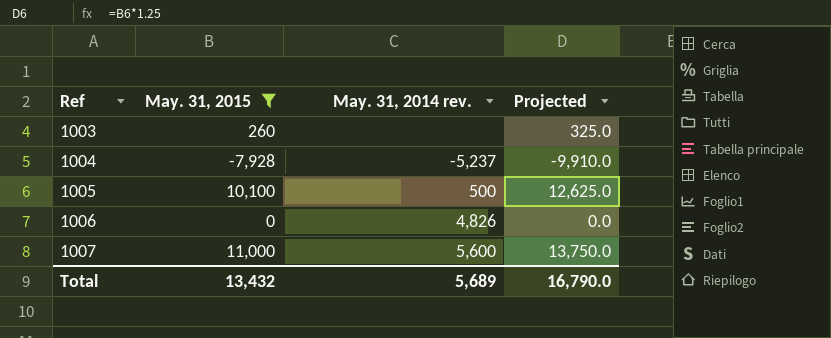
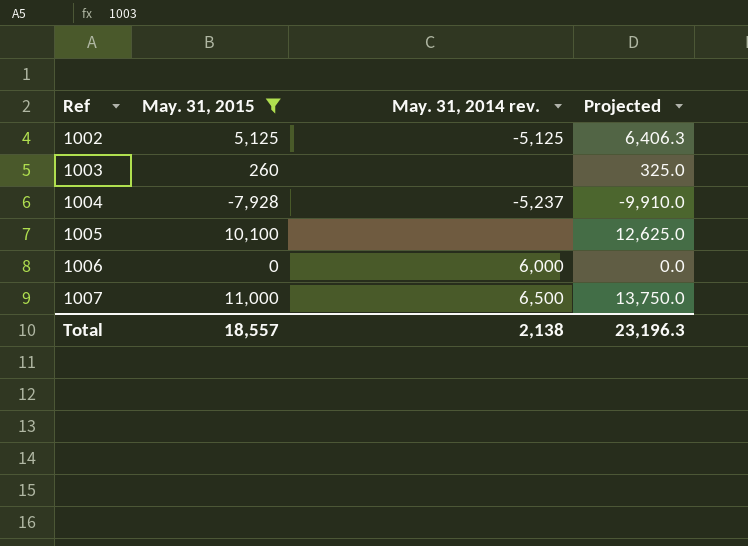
row 1002: none -> 5,125 | -5,125 | 6,406.3
1005 | May. 31, 2014 rev.: 500 -> none
1006 | May. 31, 2014 rev.: 4,826 -> 6,000
1007 | May. 31, 2014 rev.: 5,600 -> 6,500
Total | May. 31, 2015: 13,432 -> 18,557
Total | May. 31, 2014 rev.: 5,689 -> 2,138
Total | Projected: 16,790.0 -> 23,196.3

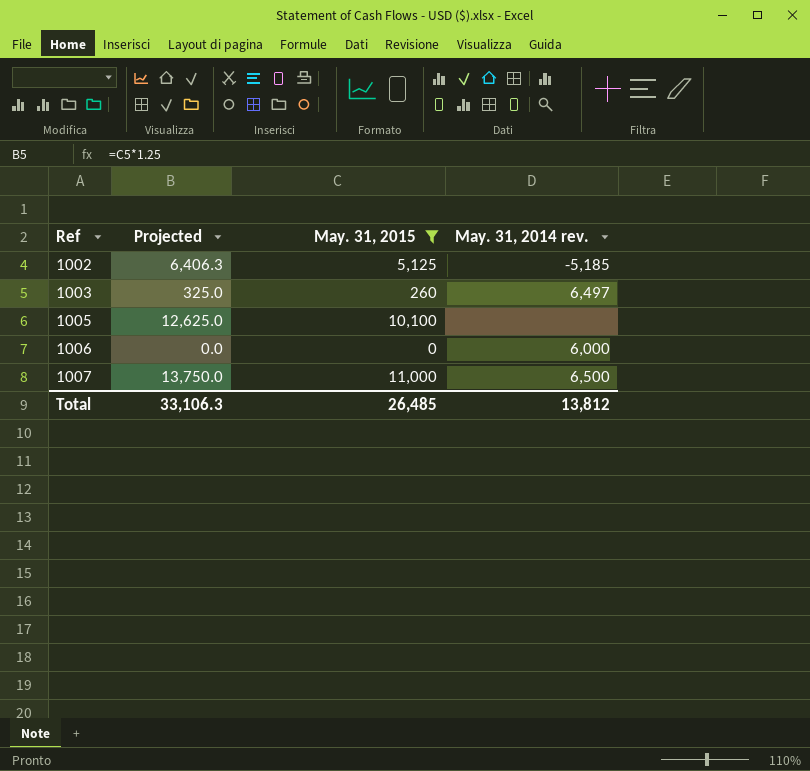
column Projected | position: 4 -> 2
row 1004: -7,928 | -5,237 | -9,910.0 -> none
1002 | May. 31, 2014 rev.: -5,125 -> -5,185
1003 | May. 31, 2014 rev.: none -> 6,497
Total | Projected: 23,196.3 -> 33,106.3
Total | May. 31, 2015: 18,557 -> 26,485
Total | May. 31, 2014 rev.: 2,138 -> 13,812

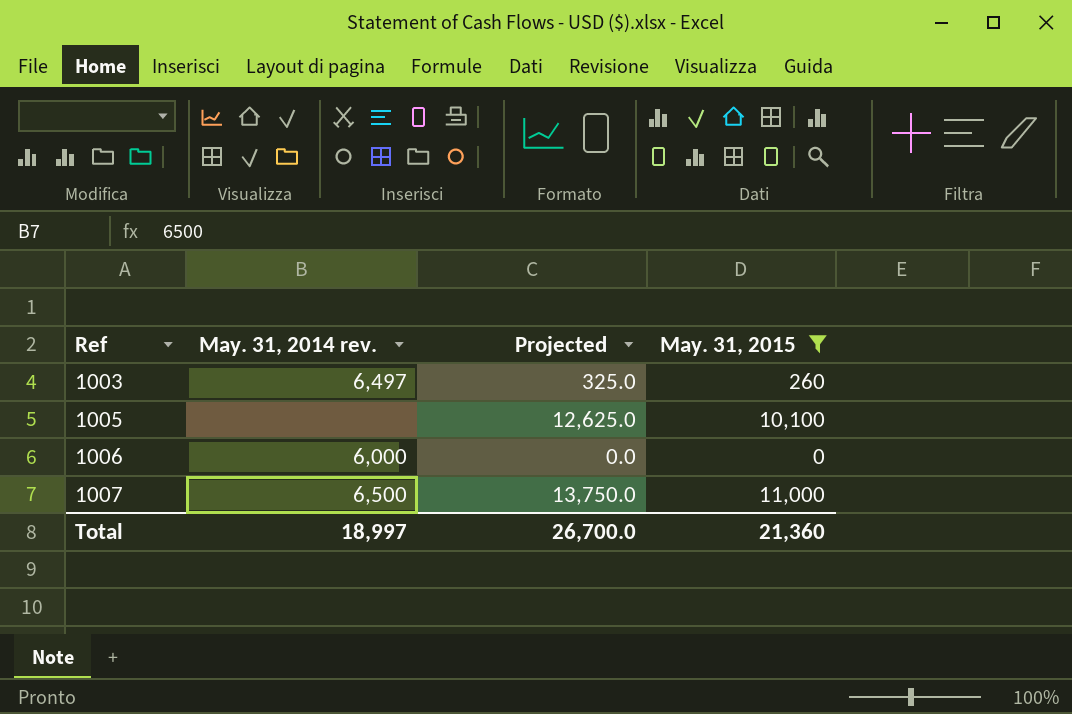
column May. 31, 2014 rev. | position: 4 -> 2
row 1002: 6,406.3 | 5,125 | -5,185 -> none
Total | May. 31, 2014 rev.: 13,812 -> 18,997
Total | Projected: 33,106.3 -> 26,700.0
Total | May. 31, 2015: 26,485 -> 21,360

